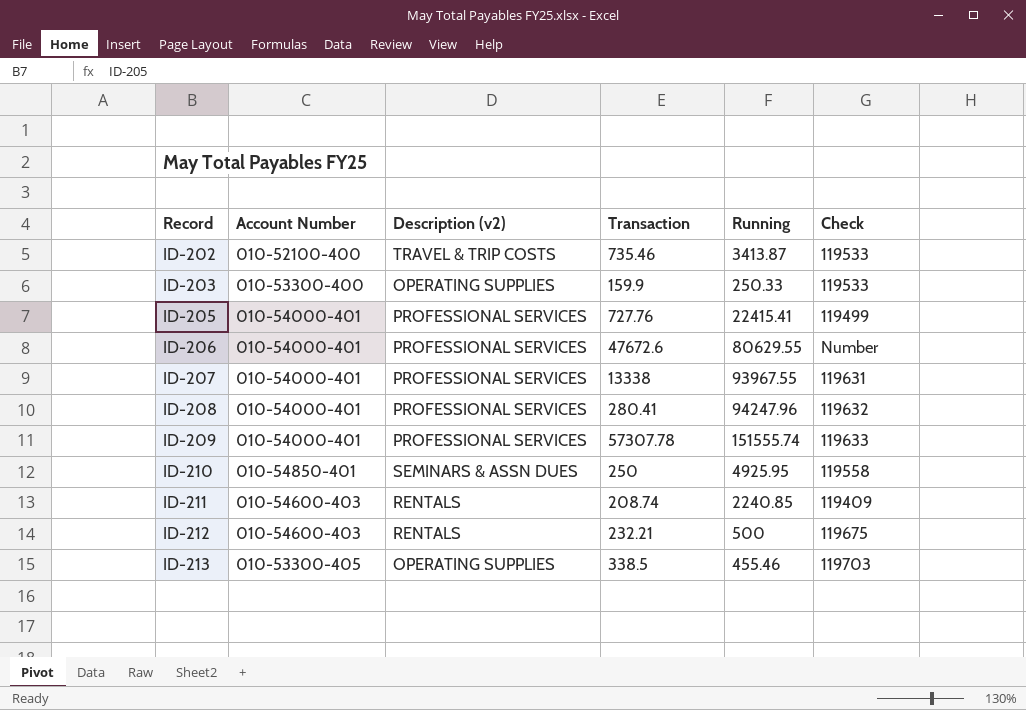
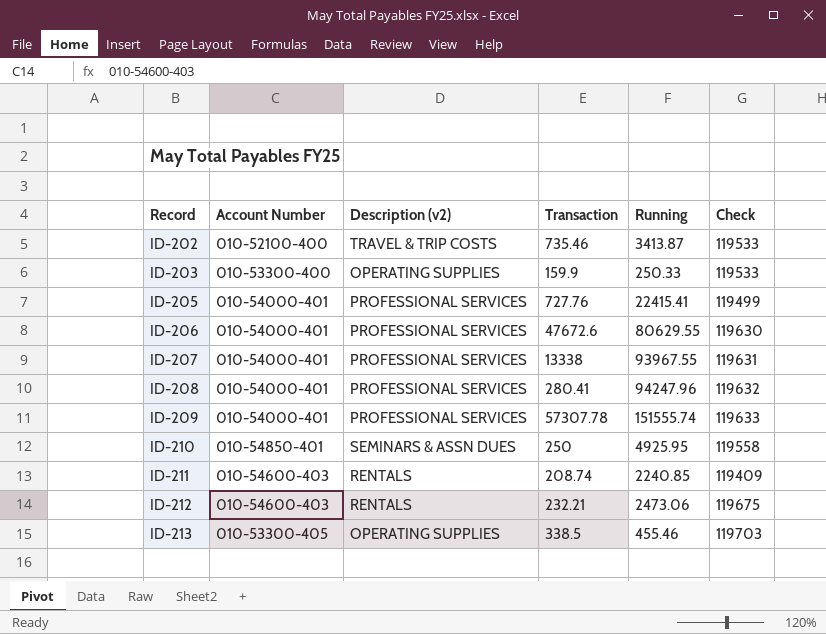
ID-206 | Check: Number -> 119630
ID-212 | Running: 500 -> 2473.06

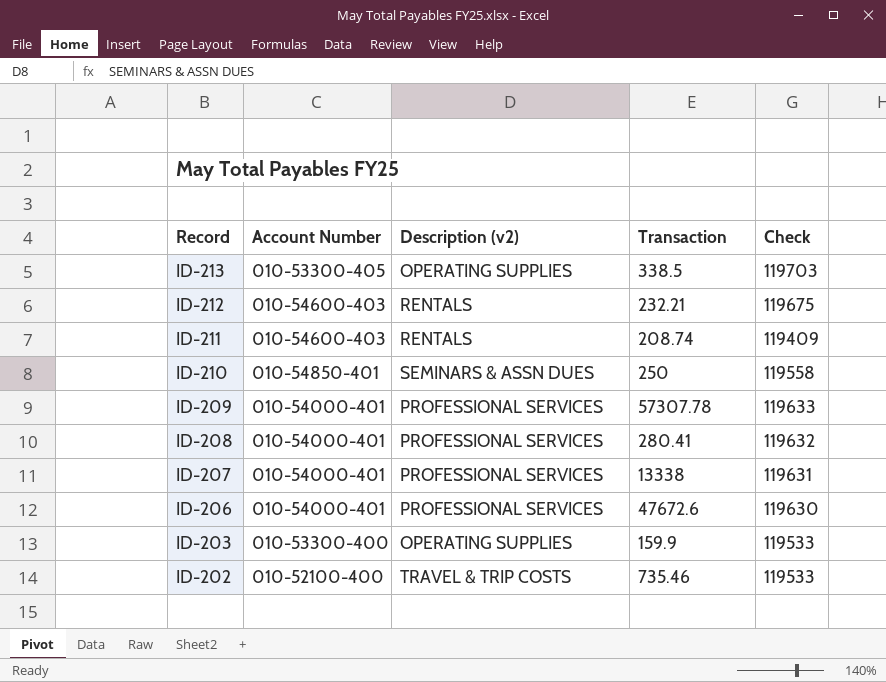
row order: Record ascending -> Record descending
column Running | position: 5 -> none
row ID-205: 010-54000-401 | PROFESSIONAL SERVICES | 727.76 | 22415.41 | 119499 -> none

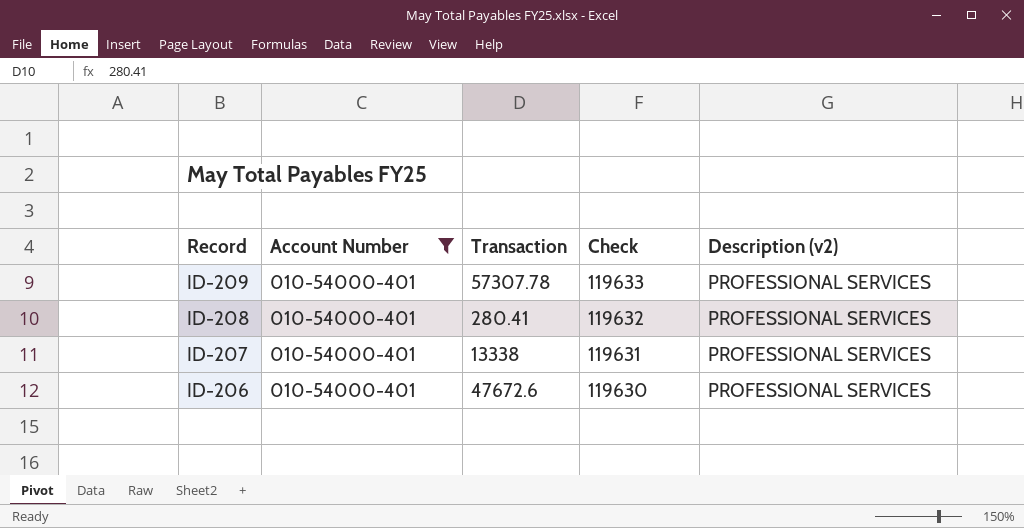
filter: none -> Account Number = 010-54000-401
column Description (v2) | position: 3 -> 5

